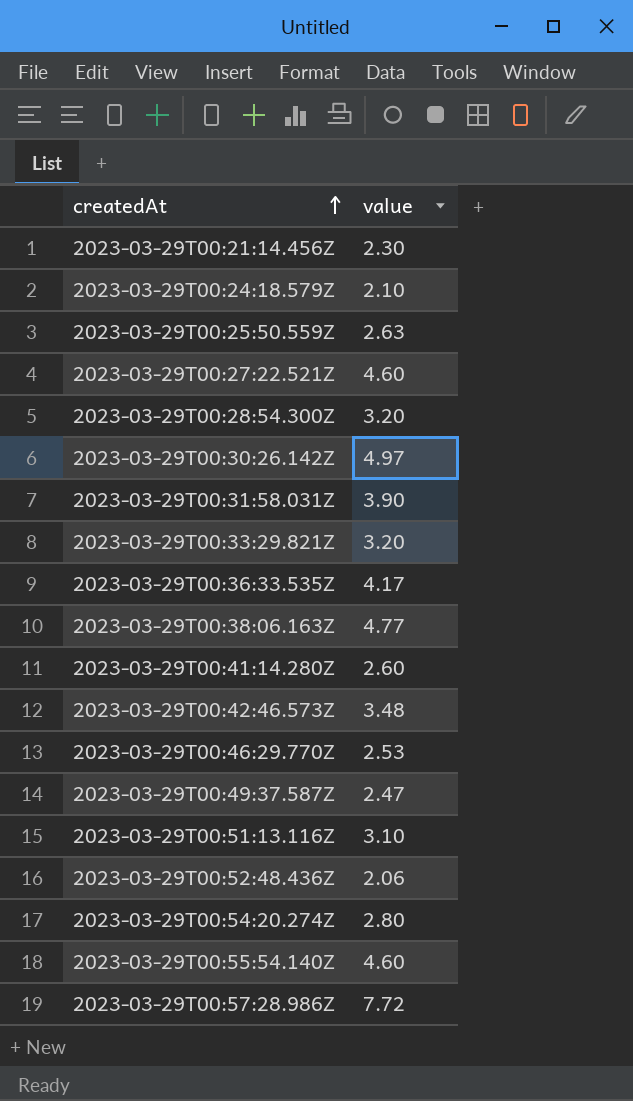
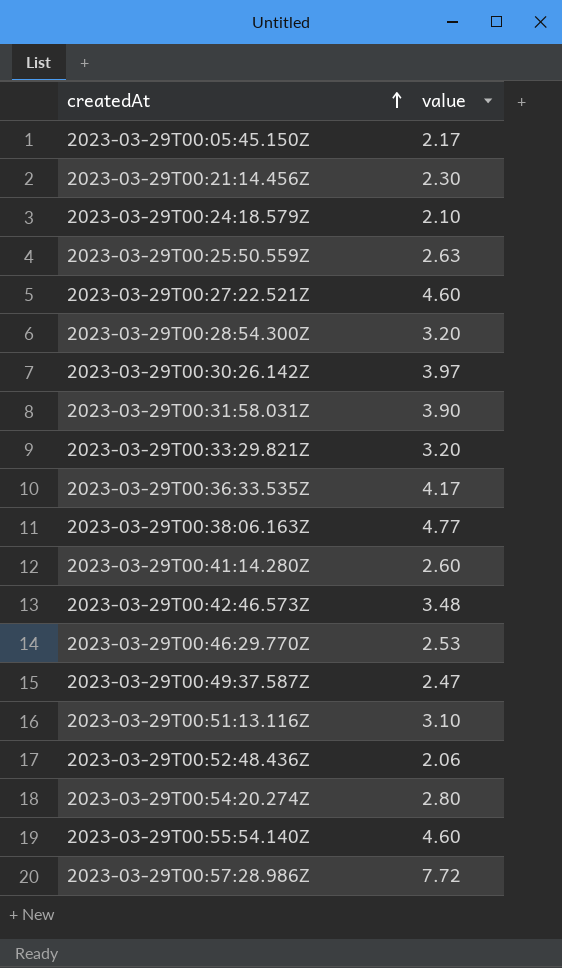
row 2023-03-29T00:05:45.150Z: none -> 2.17
2023-03-29T00:30:26.142Z | value: 4.97 -> 3.97

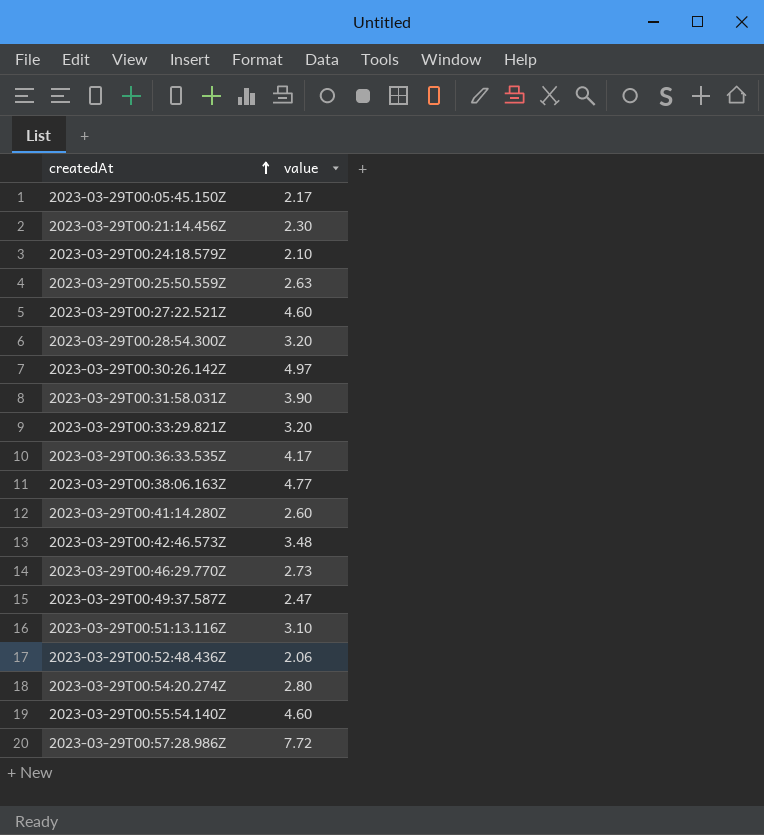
2023-03-29T00:30:26.142Z | value: 3.97 -> 4.97
2023-03-29T00:46:29.770Z | value: 2.53 -> 2.73

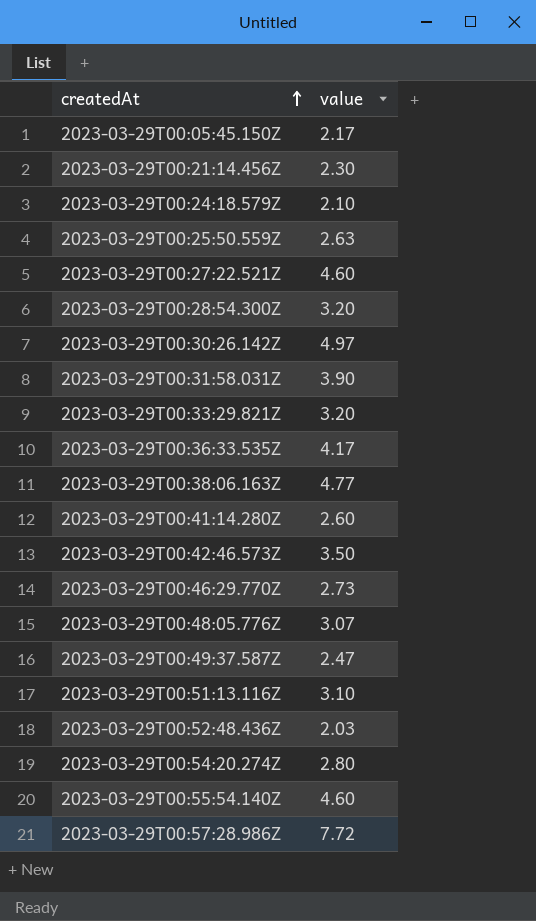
2023-03-29T00:42:46.573Z | value: 3.48 -> 3.50
row 2023-03-29T00:48:05.776Z: none -> 3.07
2023-03-29T00:52:48.436Z | value: 2.06 -> 2.03

